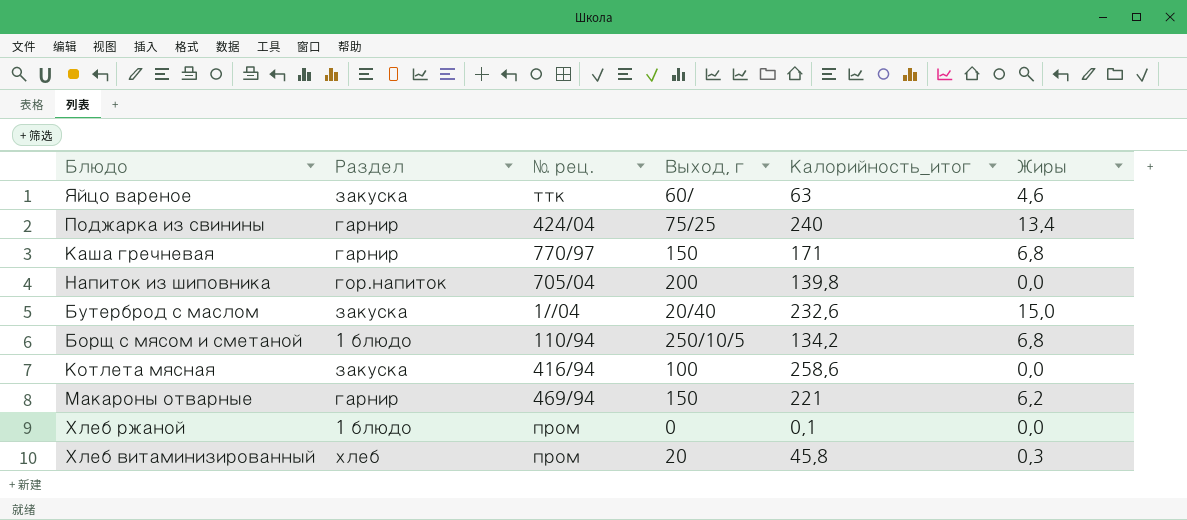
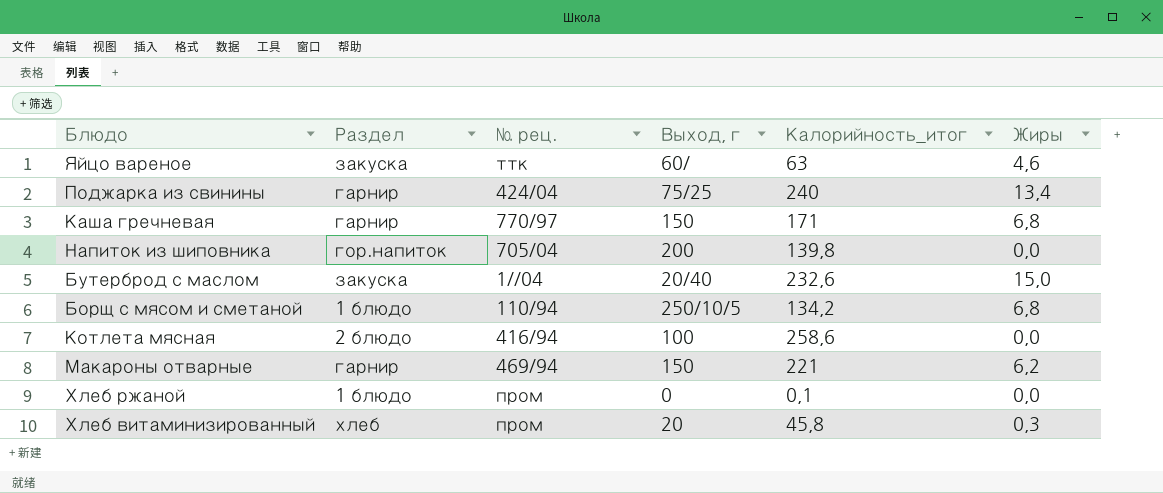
Котлета мясная | Раздел: закуска -> 2 блюдо

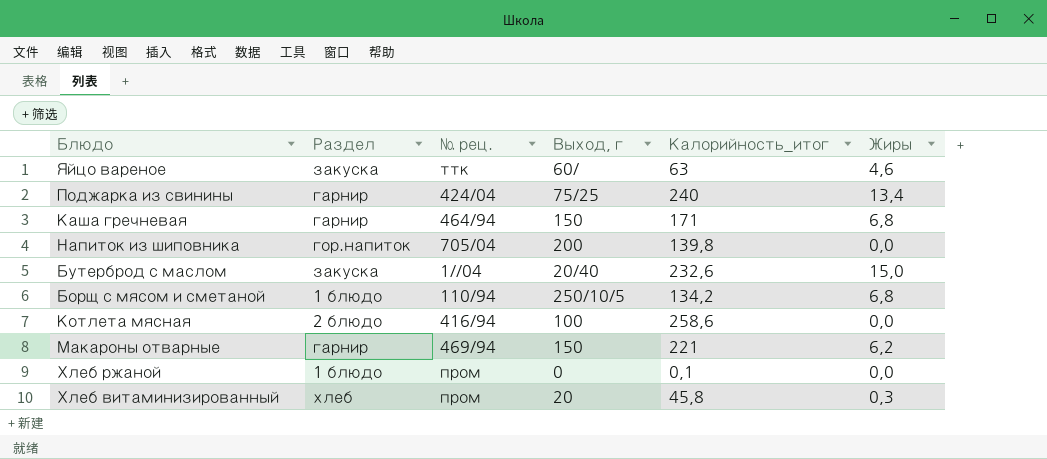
Каша гречневая | № рец.: 770/97 -> 464/94

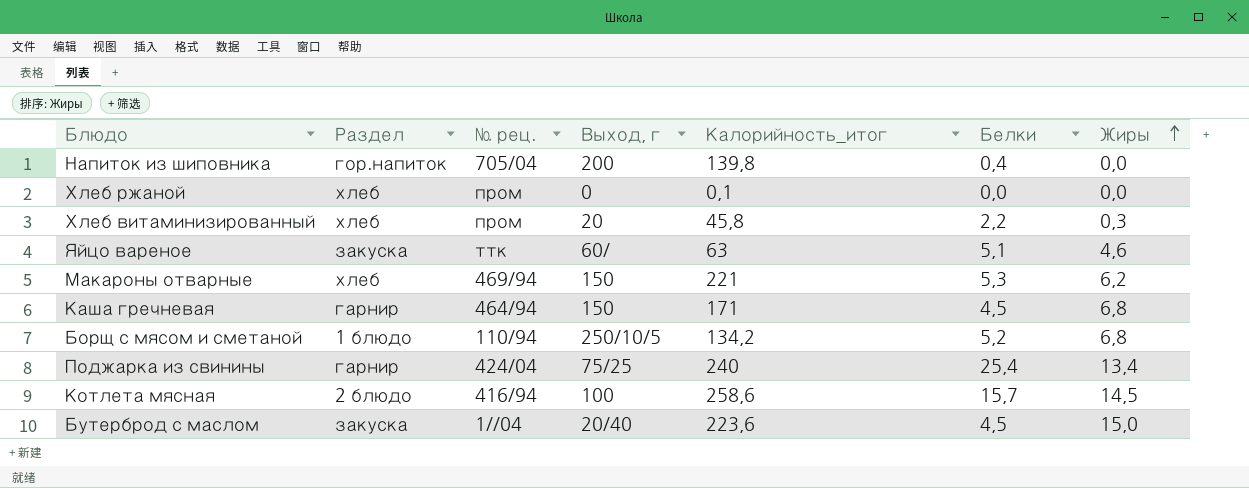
row order: none -> Жиры ascending
column Белки | position: none -> 6
Хлеб ржаной | Раздел: 1 блюдо -> хлеб
Макароны отварные | Раздел: гарнир -> хлеб
Котлета мясная | Жиры: 0,0 -> 14,5
Бутерброд с маслом | Калорийность_итог: 232,6 -> 223,6

